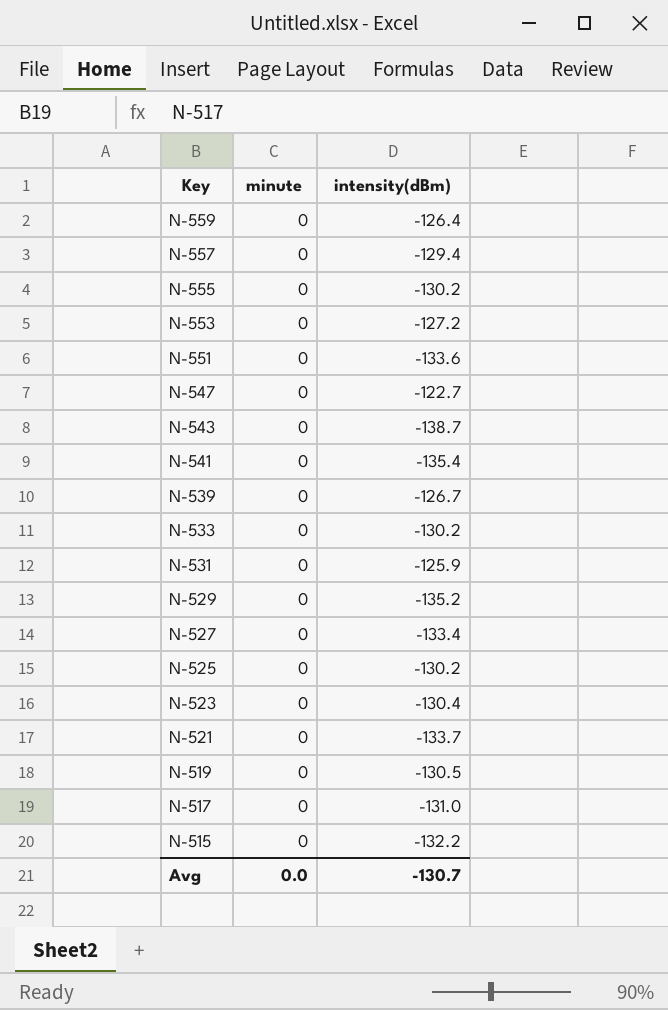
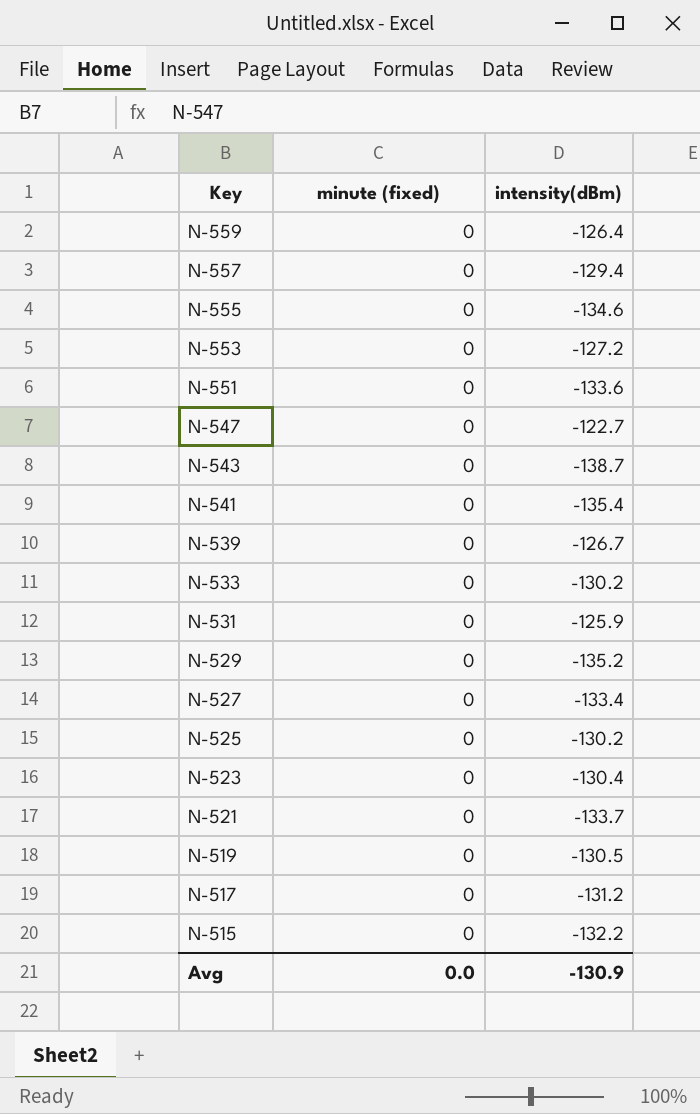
column name: minute -> minute (fixed)
N-555 | intensity(dBm): -130.2 -> -134.6
N-517 | intensity(dBm): -131.0 -> -131.2
Avg | intensity(dBm): -130.7 -> -130.9

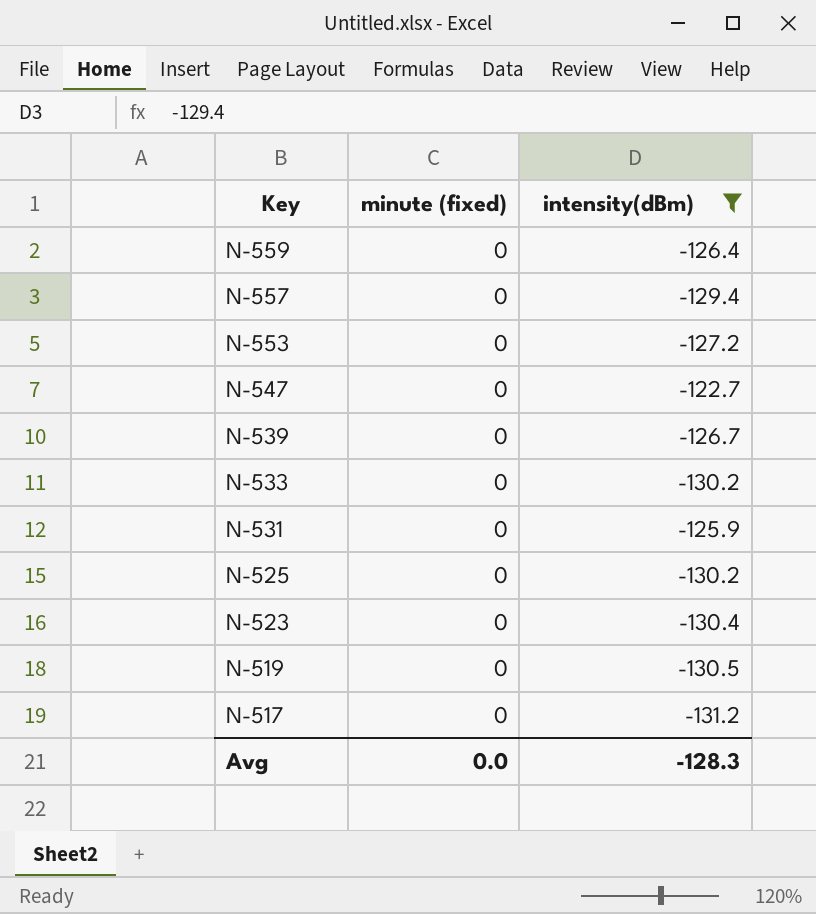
filter: none -> intensity(dBm) >= -131.2
Avg | intensity(dBm): -130.9 -> -128.3

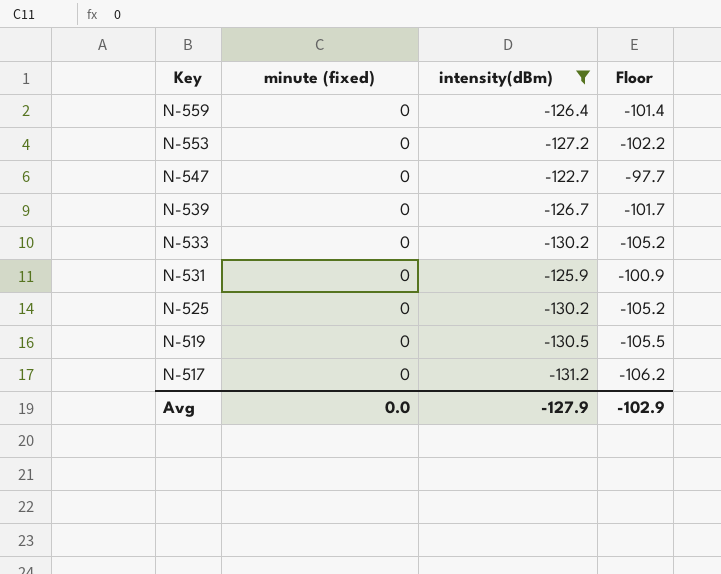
column Floor | formula: none -> [intensity(dBm)] + 25
row N-557: 0 | -129.4 -> none
row N-523: 0 | -130.4 -> none
Avg | intensity(dBm): -128.3 -> -127.9

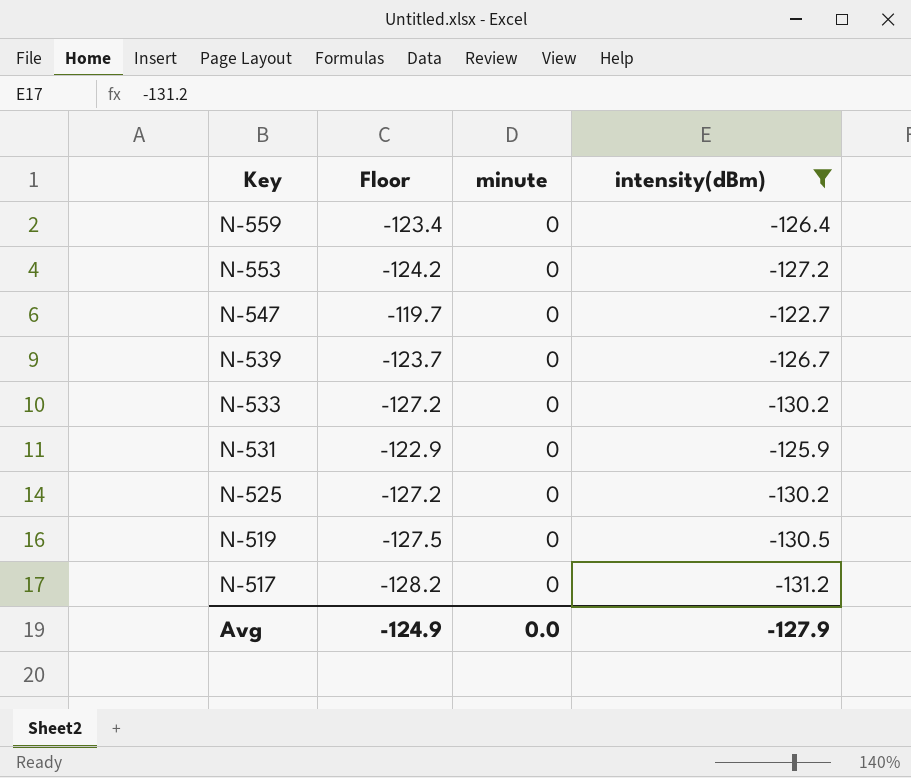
column Floor | formula: [intensity(dBm)] + 25 -> [intensity(dBm)] + 3
column Floor | position: 4 -> 2
column name: minute (fixed) -> minute
Avg | Floor: -102.9 -> -124.9

